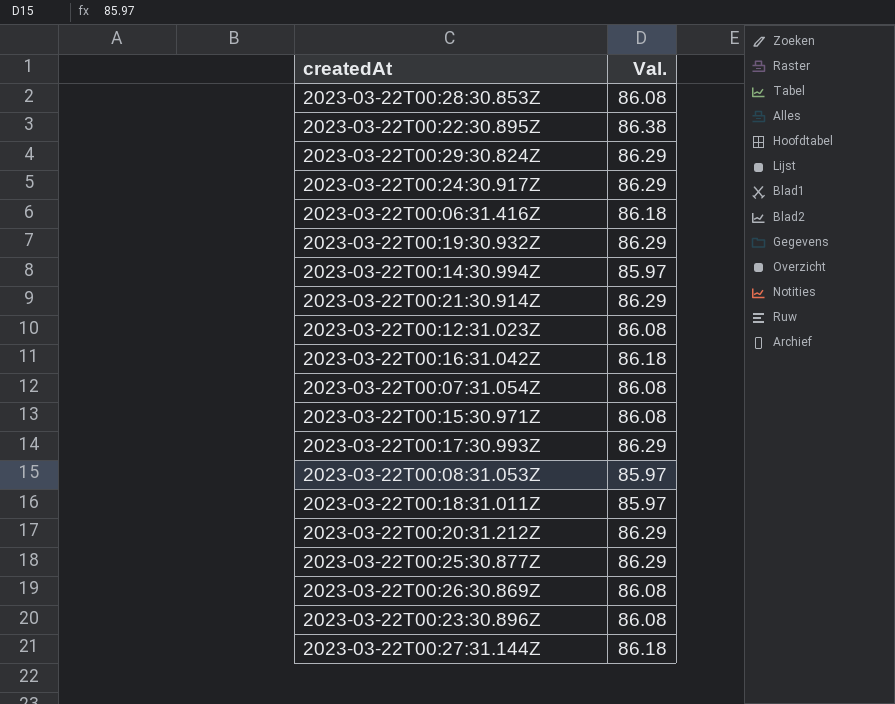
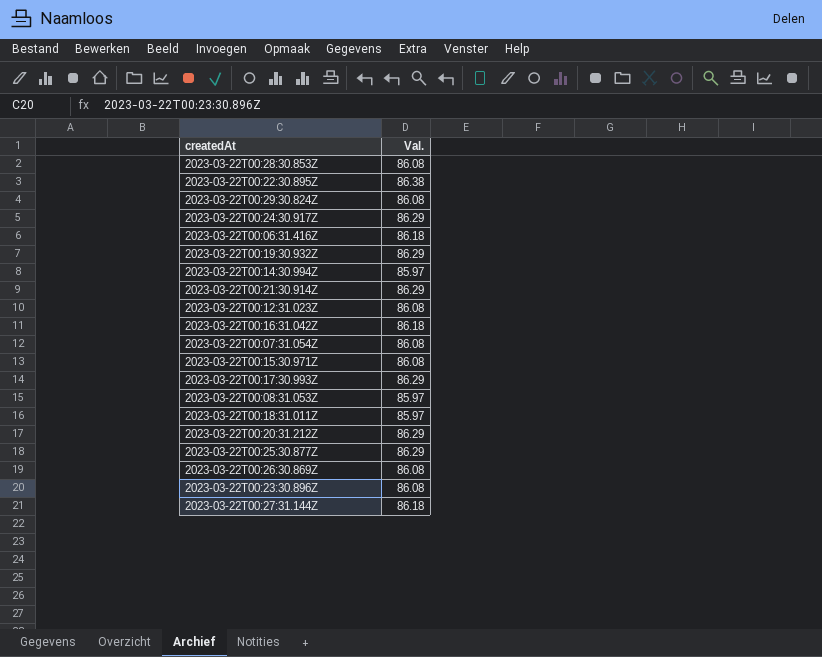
2023-03-22T00:29:30.824Z | Val.: 86.29 -> 86.08

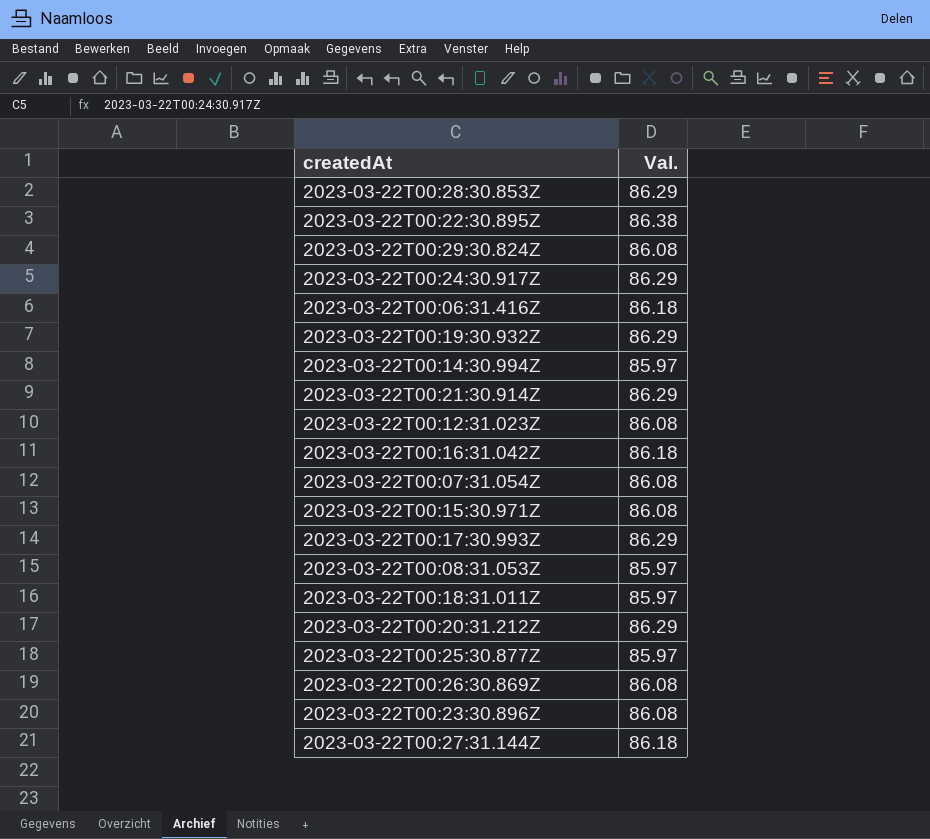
2023-03-22T00:28:30.853Z | Val.: 86.08 -> 86.29
2023-03-22T00:25:30.877Z | Val.: 86.29 -> 85.97

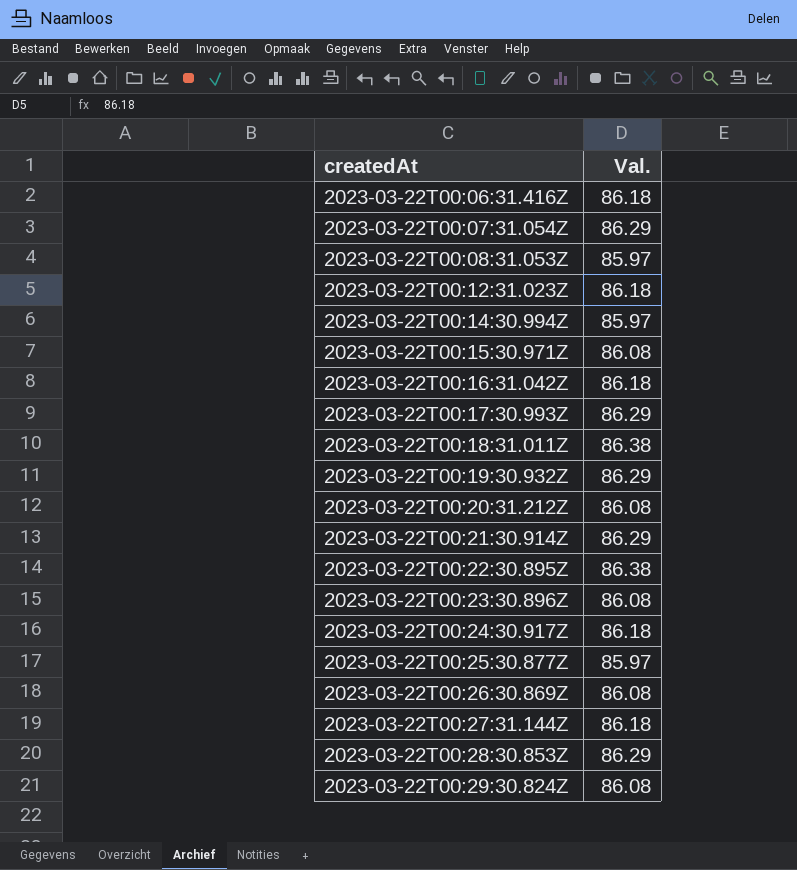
row order: none -> createdAt ascending
2023-03-22T00:07:31.054Z | Val.: 86.08 -> 86.29
2023-03-22T00:12:31.023Z | Val.: 86.08 -> 86.18
2023-03-22T00:18:31.011Z | Val.: 85.97 -> 86.38
2023-03-22T00:20:31.212Z | Val.: 86.29 -> 86.08
2023-03-22T00:24:30.917Z | Val.: 86.29 -> 86.18

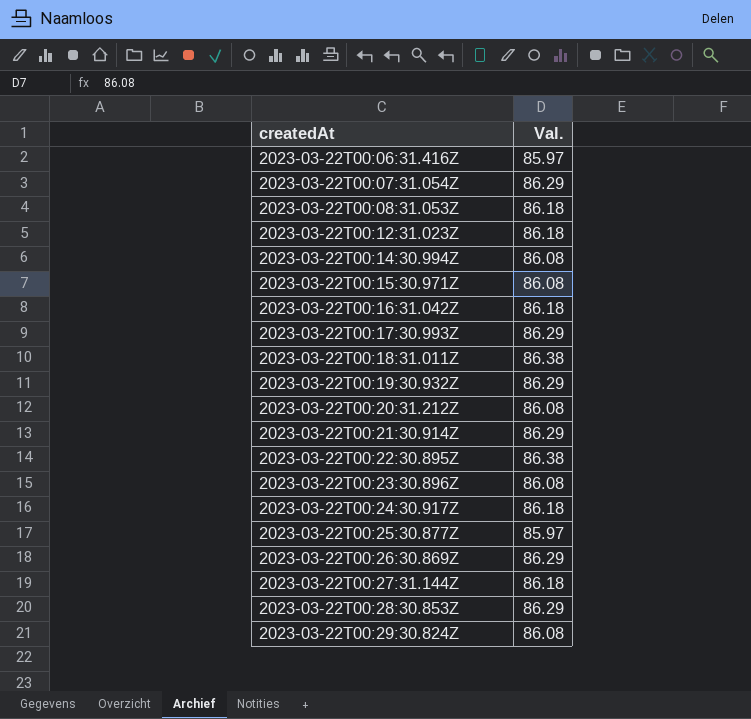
2023-03-22T00:06:31.416Z | Val.: 86.18 -> 85.97
2023-03-22T00:08:31.053Z | Val.: 85.97 -> 86.18
2023-03-22T00:14:30.994Z | Val.: 85.97 -> 86.08
2023-03-22T00:26:30.869Z | Val.: 86.08 -> 86.29

